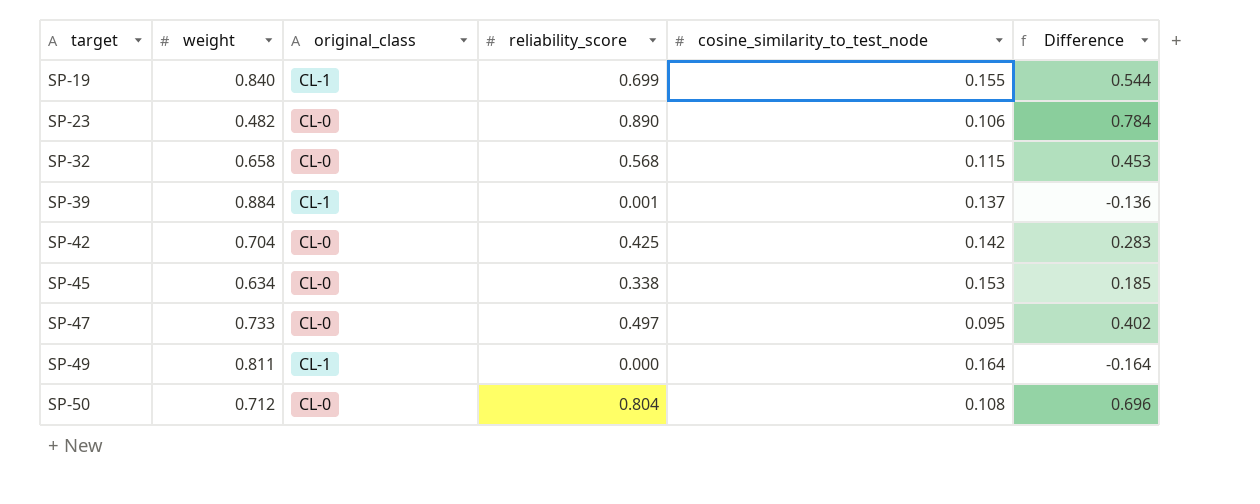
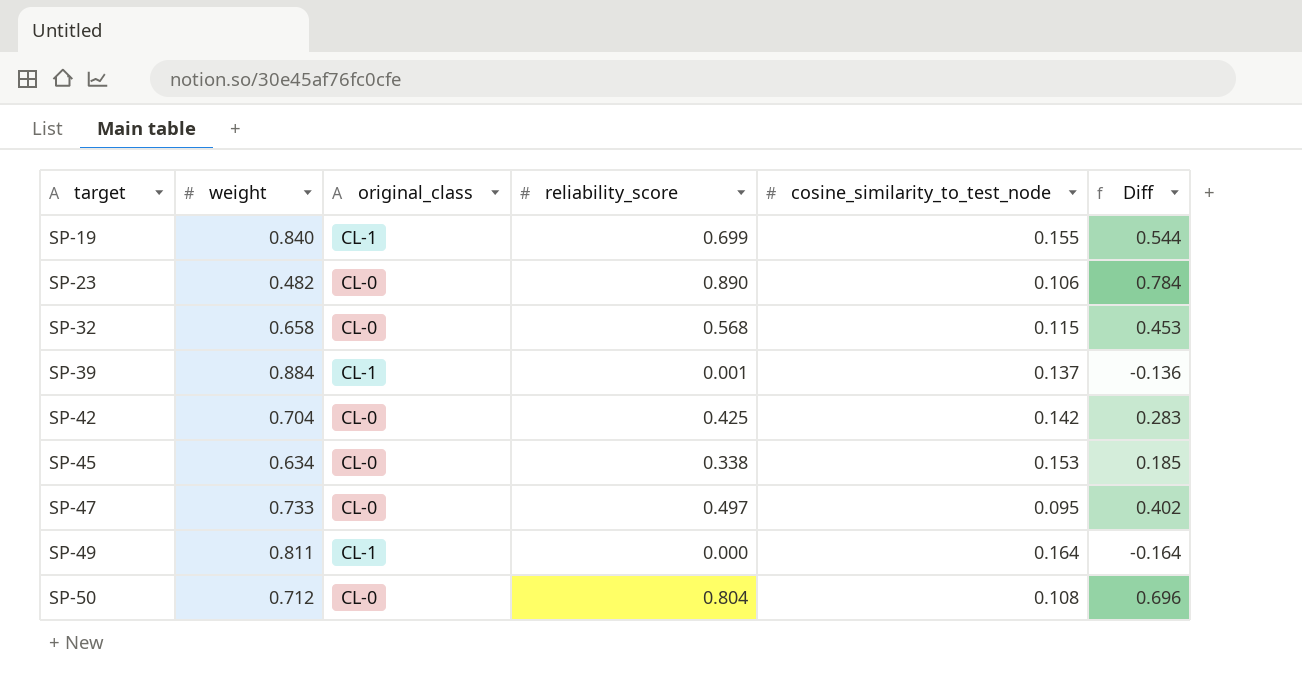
column name: Difference -> Diff

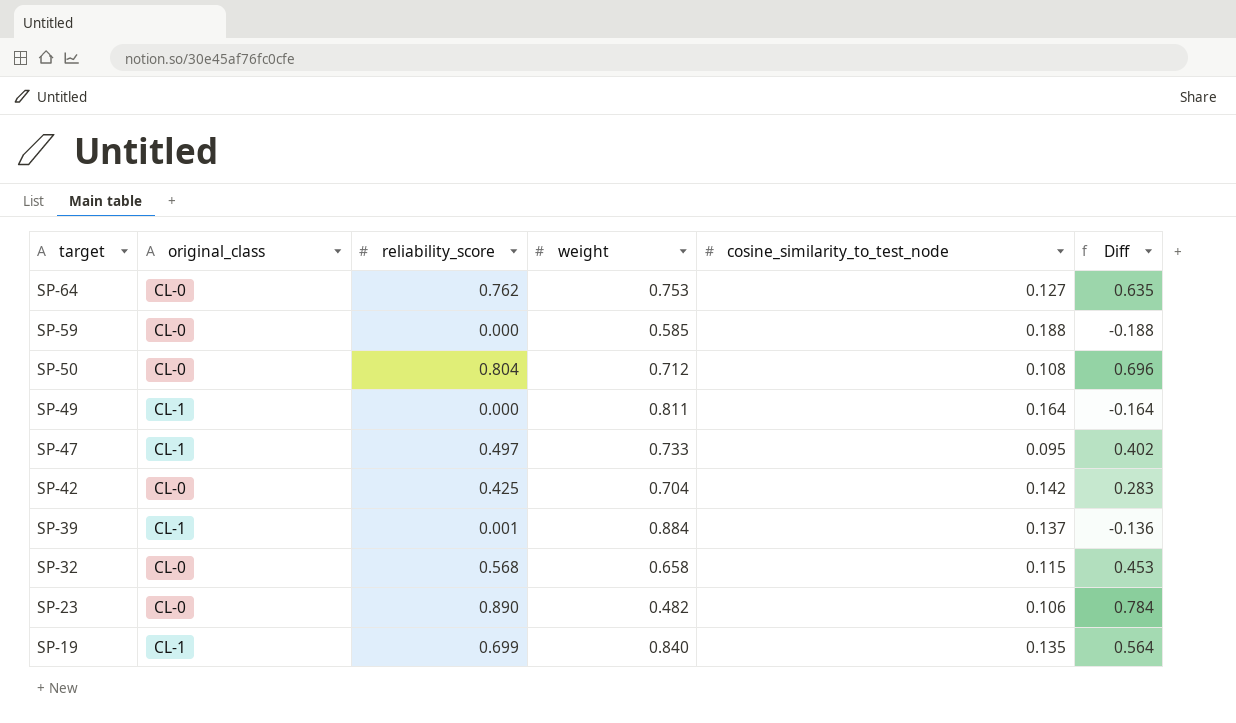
row order: target ascending -> target descending
column weight | position: 2 -> 4
row SP-45: 0.634 | CL-0 | 0.338 | 0.153 | 0.185 -> none
row SP-64: none -> CL-0 | 0.762 | 0.753 | 0.127 | 0.635
row SP-59: none -> CL-0 | 0.000 | 0.585 | 0.188 | -0.188
SP-47 | original_class: CL-0 -> CL-1
SP-19 | cosine_similarity_to_test_node: 0.155 -> 0.135
SP-19 | Diff: 0.544 -> 0.564

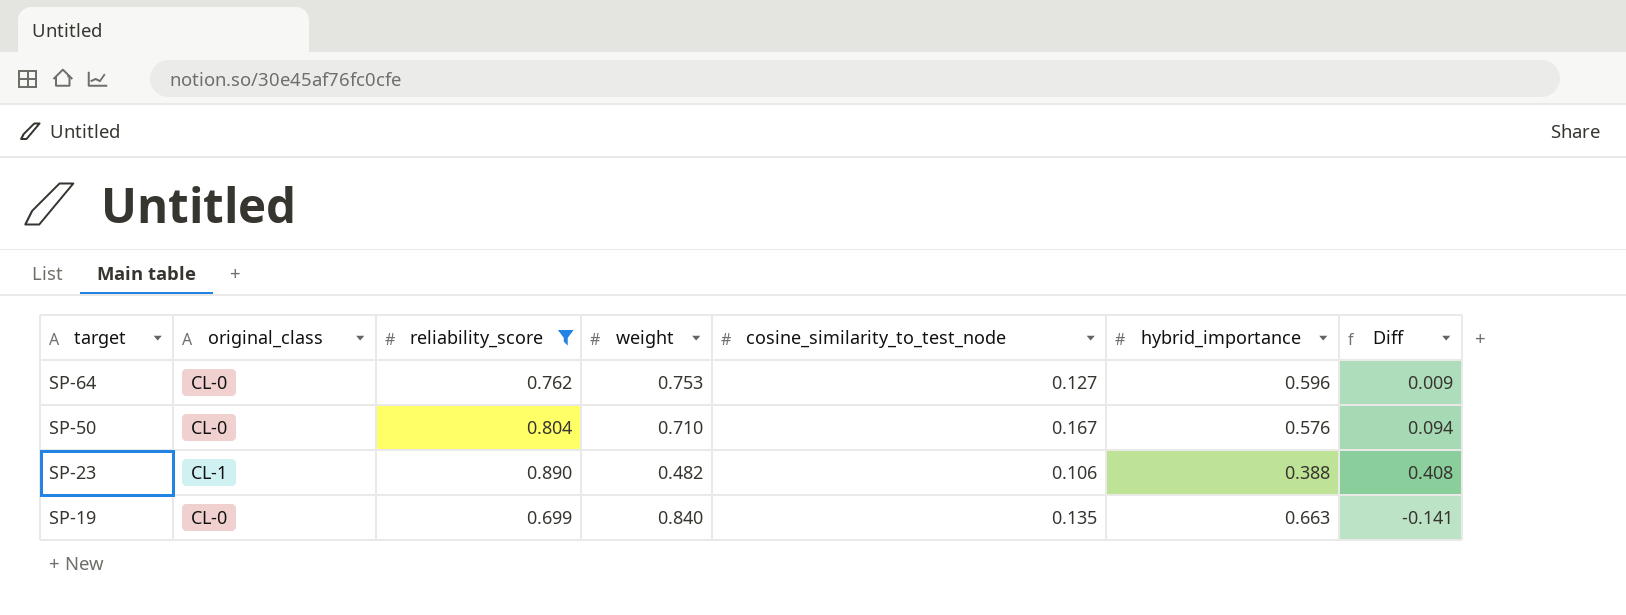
filter: none -> reliability_score >= 0.699
column hybrid_importance | position: none -> 6
column Diff | formula: [reliability_score] - [cosine_similarity_to_test_node] -> [reliability_score] - [weight]
SP-50 | weight: 0.712 -> 0.710
SP-50 | cosine_similarity_to_test_node: 0.108 -> 0.167
SP-23 | original_class: CL-0 -> CL-1
SP-19 | original_class: CL-1 -> CL-0

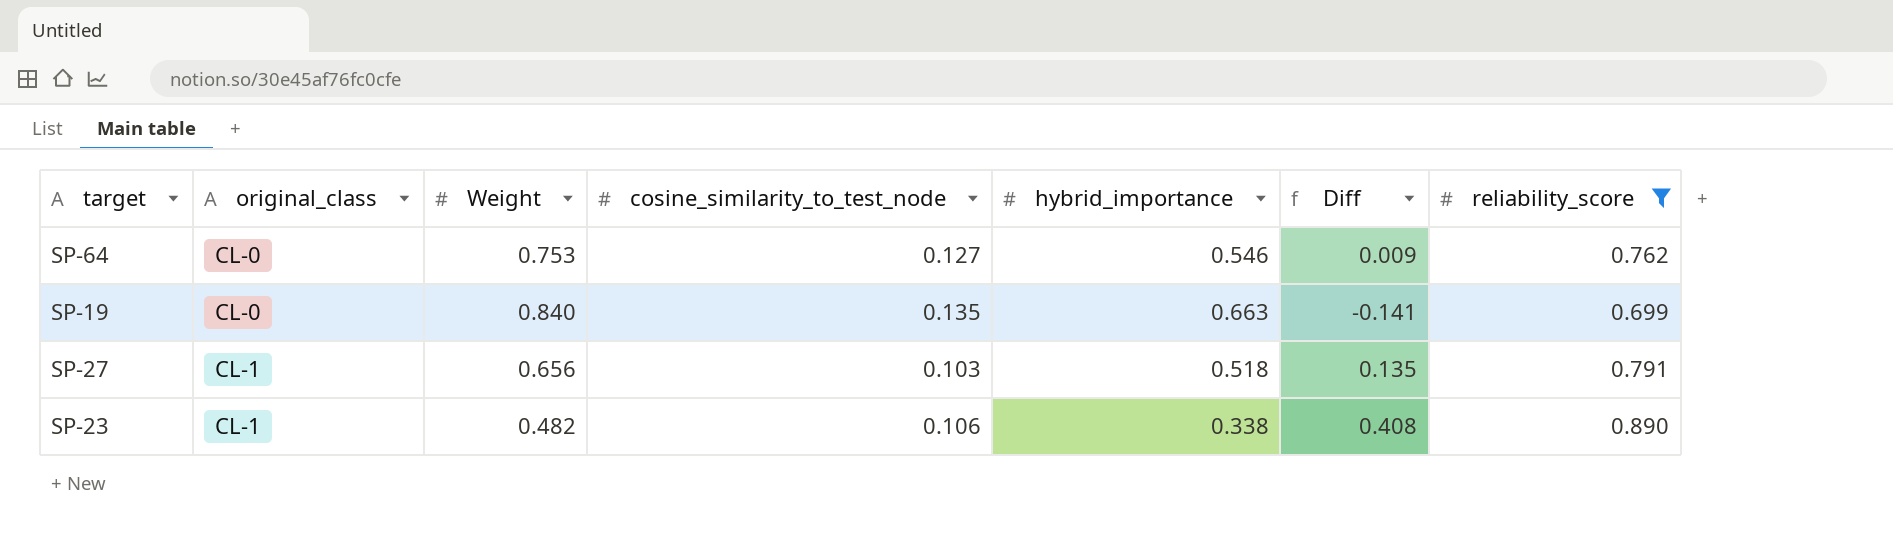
row order: target descending -> original_class ascending
column name: weight -> Weight
column reliability_score | position: 3 -> 7
row SP-50: CL-0 | 0.804 | 0.710 | 0.167 | 0.576 | 0.094 -> none
SP-64 | hybrid_importance: 0.596 -> 0.546
row SP-27: none -> CL-1 | 0.656 | 0.103 | 0.518 | 0.135 | 0.791
SP-23 | hybrid_importance: 0.388 -> 0.338

